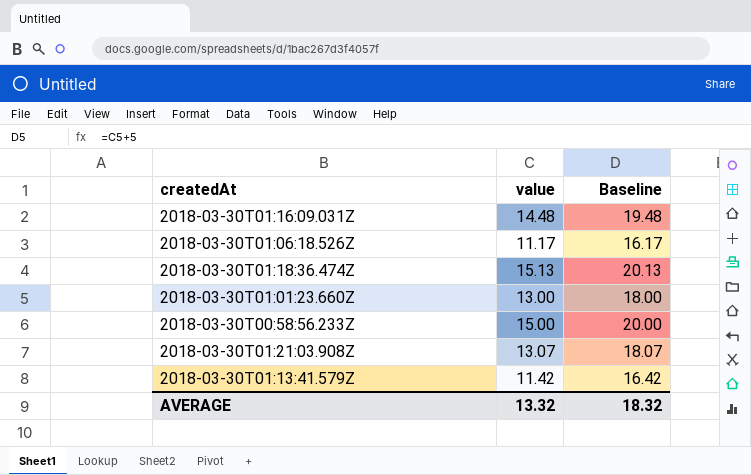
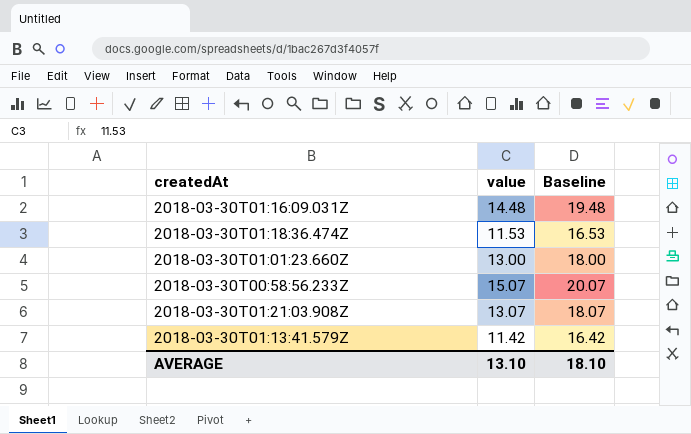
row 2018-03-30T01:06:18.526Z: 11.17 | 16.17 -> none
2018-03-30T01:18:36.474Z | value: 15.13 -> 11.53
2018-03-30T01:18:36.474Z | Baseline: 20.13 -> 16.53
2018-03-30T00:58:56.233Z | value: 15.00 -> 15.07
2018-03-30T00:58:56.233Z | Baseline: 20.00 -> 20.07
AVERAGE | value: 13.32 -> 13.10
AVERAGE | Baseline: 18.32 -> 18.10

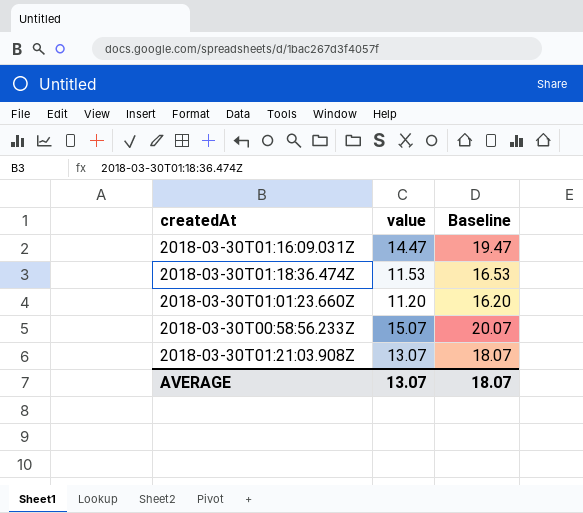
row 2018-03-30T01:13:41.579Z: 11.42 | 16.42 -> none
2018-03-30T01:16:09.031Z | value: 14.48 -> 14.47
2018-03-30T01:16:09.031Z | Baseline: 19.48 -> 19.47
2018-03-30T01:01:23.660Z | value: 13.00 -> 11.20
2018-03-30T01:01:23.660Z | Baseline: 18.00 -> 16.20
AVERAGE | value: 13.10 -> 13.07
AVERAGE | Baseline: 18.10 -> 18.07

